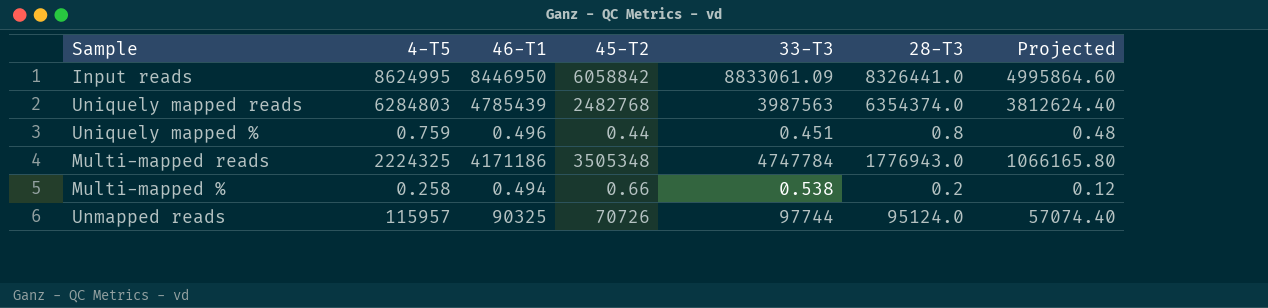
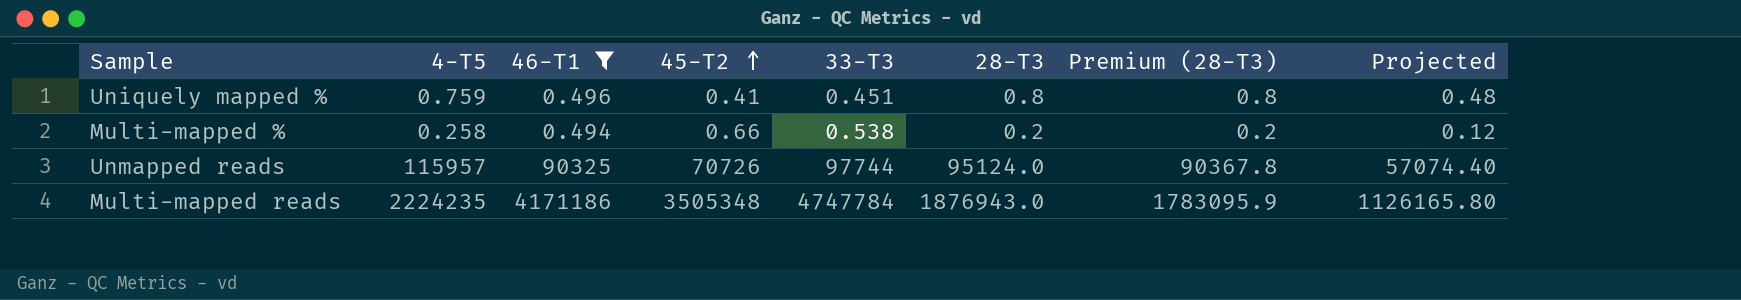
filter: none -> 46-T1 <= 4171186
row order: none -> 45-T2 ascending
column Premium (28-T3) | formula: none -> [28-T3] * 0.95
Uniquely mapped % | 45-T2: 0.44 -> 0.41
Multi-mapped reads | 4-T5: 2224325 -> 2224235
Multi-mapped reads | 28-T3: 1776943.0 -> 1876943.0
Multi-mapped reads | Projected: 1066165.80 -> 1126165.80

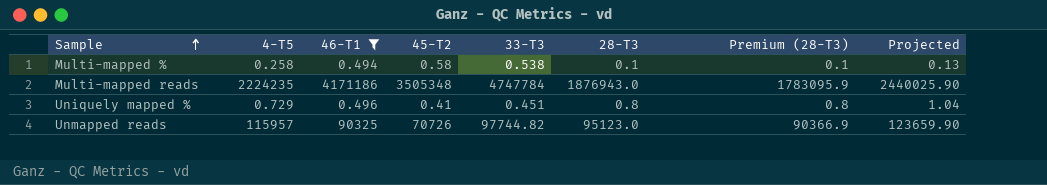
row order: 45-T2 ascending -> Sample ascending
column Projected | formula: [28-T3] * 0.6 -> [28-T3] * 1.3
Multi-mapped % | 45-T2: 0.66 -> 0.58
Multi-mapped % | 28-T3: 0.2 -> 0.1
Multi-mapped % | Premium (28-T3): 0.2 -> 0.1
Uniquely mapped % | 4-T5: 0.759 -> 0.729
Unmapped reads | 33-T3: 97744 -> 97744.82
Unmapped reads | 28-T3: 95124.0 -> 95123.0
Unmapped reads | Premium (28-T3): 90367.8 -> 90366.9

